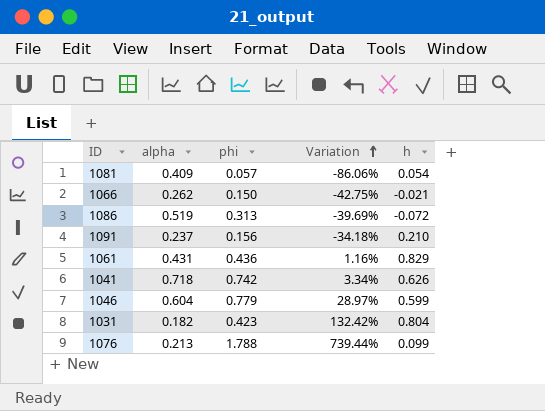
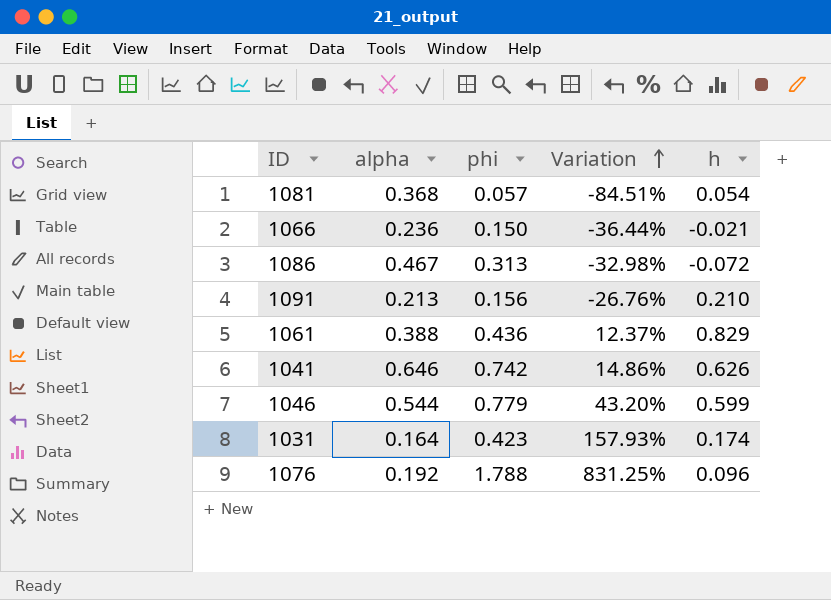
1081 | alpha: 0.409 -> 0.368
1081 | Variation: -86.06% -> -84.51%
1066 | alpha: 0.262 -> 0.236
1066 | Variation: -42.75% -> -36.44%
1086 | alpha: 0.519 -> 0.467
1086 | Variation: -39.69% -> -32.98%
1091 | alpha: 0.237 -> 0.213
1091 | Variation: -34.18% -> -26.76%
1061 | alpha: 0.431 -> 0.388
1061 | Variation: 1.16% -> 12.37%
1041 | alpha: 0.718 -> 0.646
1041 | Variation: 3.34% -> 14.86%
1046 | alpha: 0.604 -> 0.544
1046 | Variation: 28.97% -> 43.20%
1031 | alpha: 0.182 -> 0.164
1031 | Variation: 132.42% -> 157.93%
1031 | h: 0.804 -> 0.174
1076 | alpha: 0.213 -> 0.192
1076 | Variation: 739.44% -> 831.25%
1076 | h: 0.099 -> 0.096

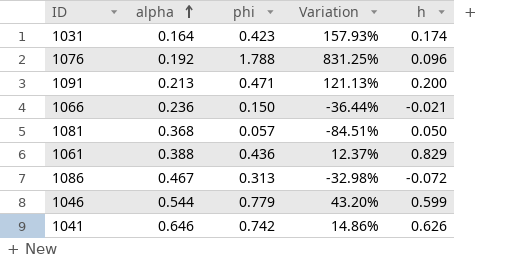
row order: Variation ascending -> alpha ascending
1091 | phi: 0.156 -> 0.471
1091 | Variation: -26.76% -> 121.13%
1091 | h: 0.210 -> 0.200
1081 | h: 0.054 -> 0.050

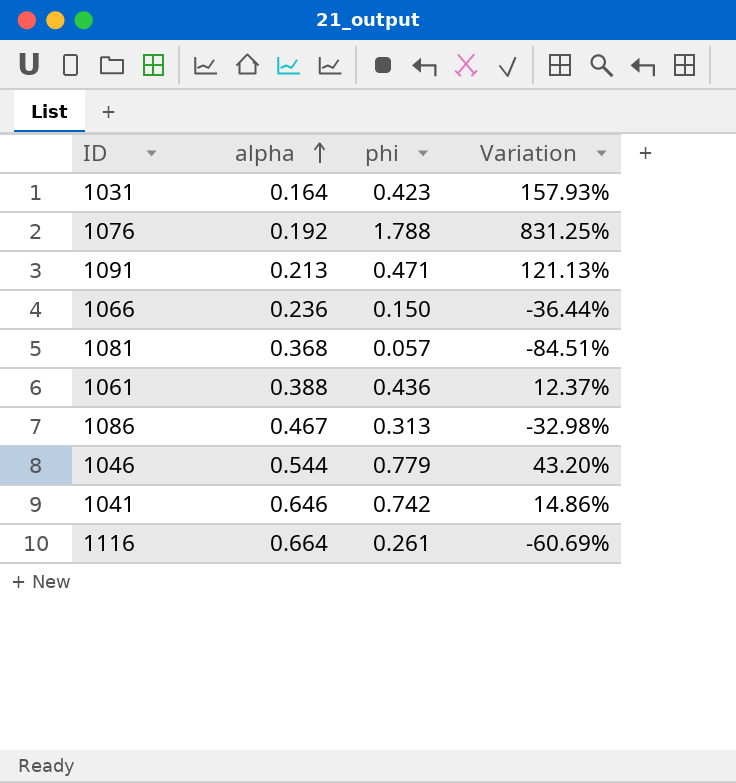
column h | position: 5 -> none
row 1116: none -> 0.664 | 0.261 | -60.69%

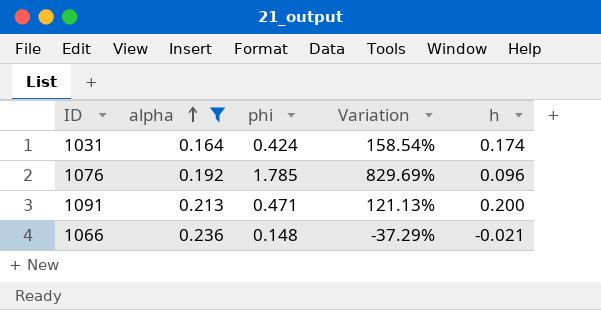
filter: none -> alpha <= 0.236
column h | position: none -> 5
1031 | phi: 0.423 -> 0.424
1031 | Variation: 157.93% -> 158.54%
1076 | phi: 1.788 -> 1.785
1076 | Variation: 831.25% -> 829.69%
1066 | phi: 0.150 -> 0.148
1066 | Variation: -36.44% -> -37.29%

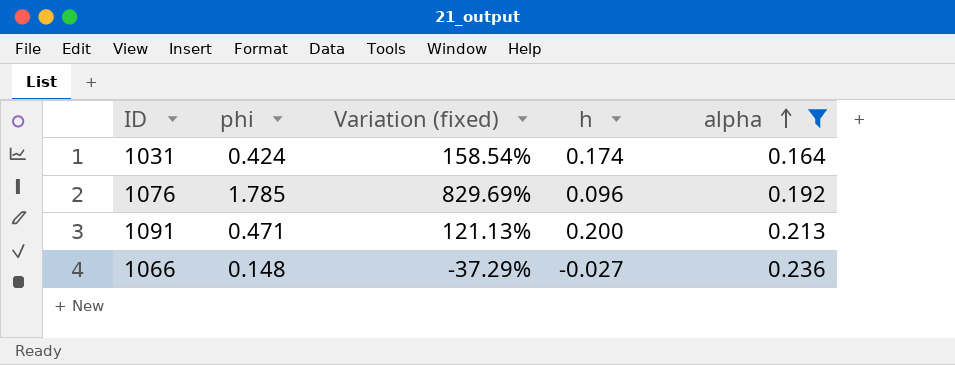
column name: Variation -> Variation (fixed)
column alpha | position: 2 -> 5
1066 | h: -0.021 -> -0.027

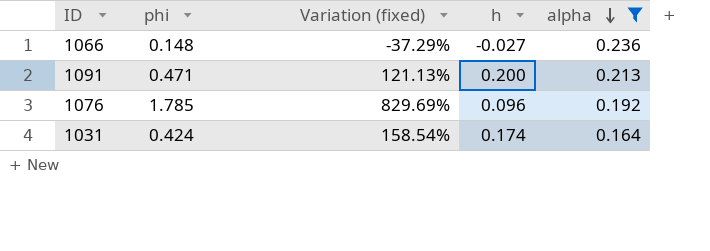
row order: alpha ascending -> alpha descending

